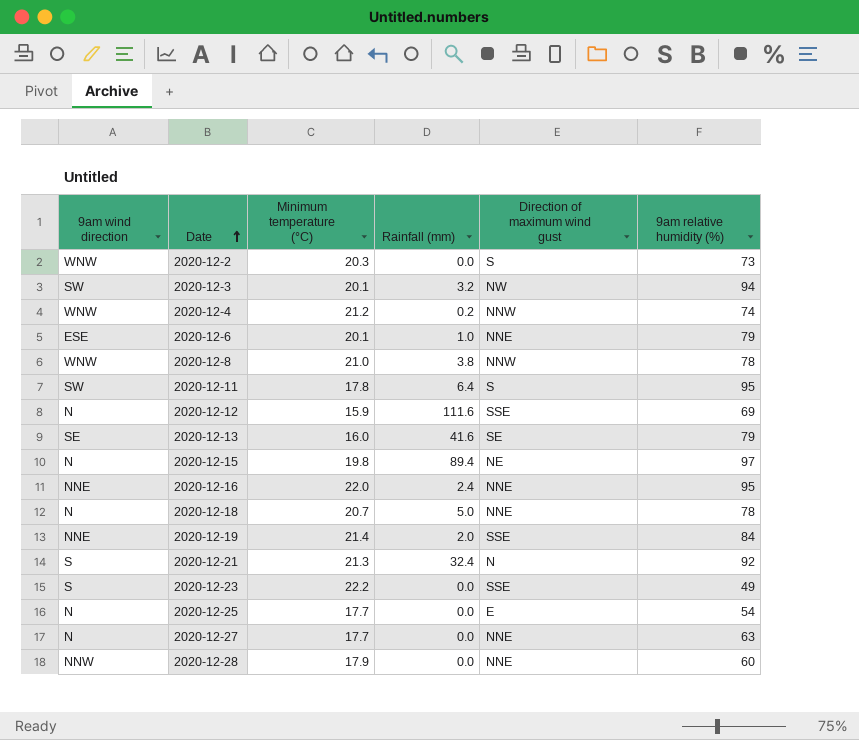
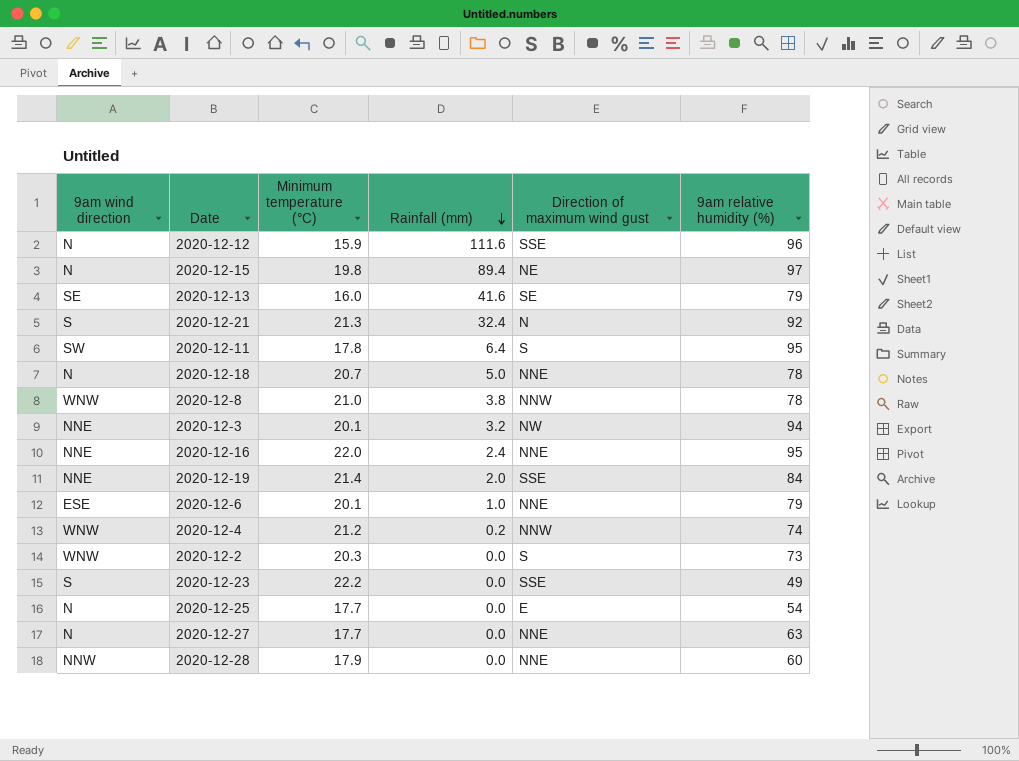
row order: Date ascending -> Rainfall (mm) descending
2020-12-12 | 9am relative humidity (%): 69 -> 96
2020-12-3 | 9am wind direction: SW -> NNE

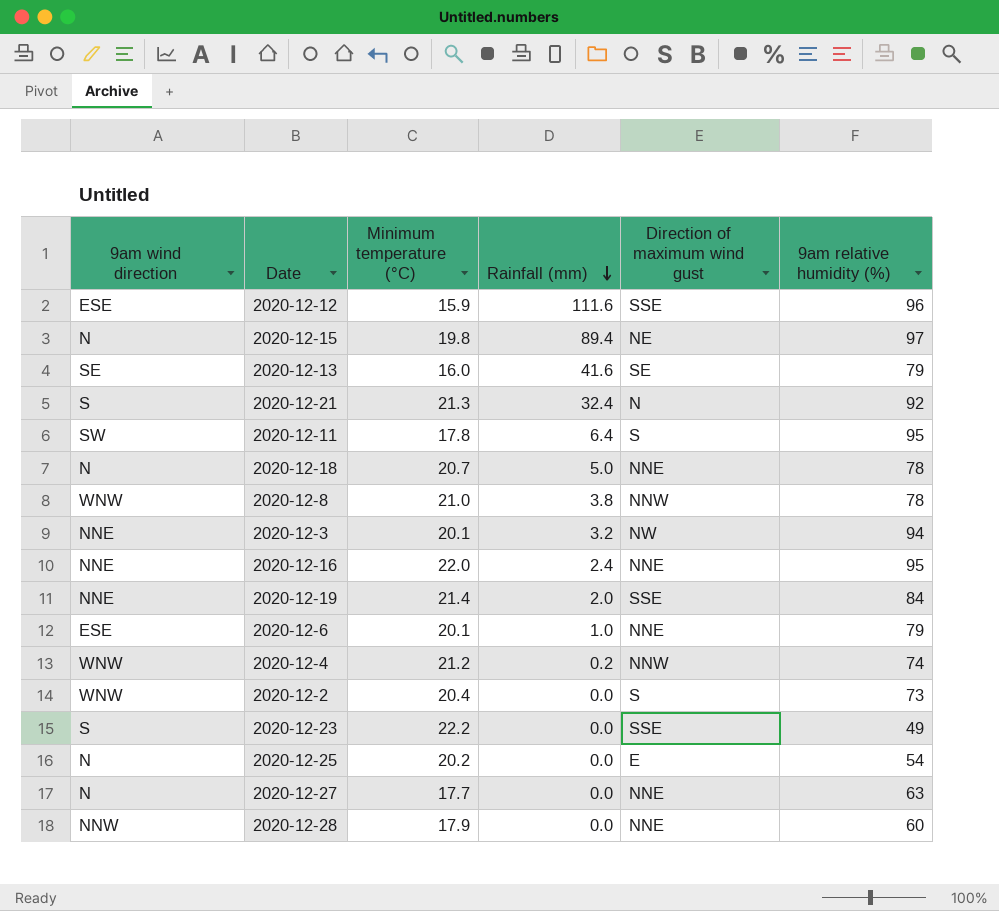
2020-12-12 | 9am wind direction: N -> ESE
2020-12-2 | Minimum temperature (°C): 20.3 -> 20.4
2020-12-25 | Minimum temperature (°C): 17.7 -> 20.2

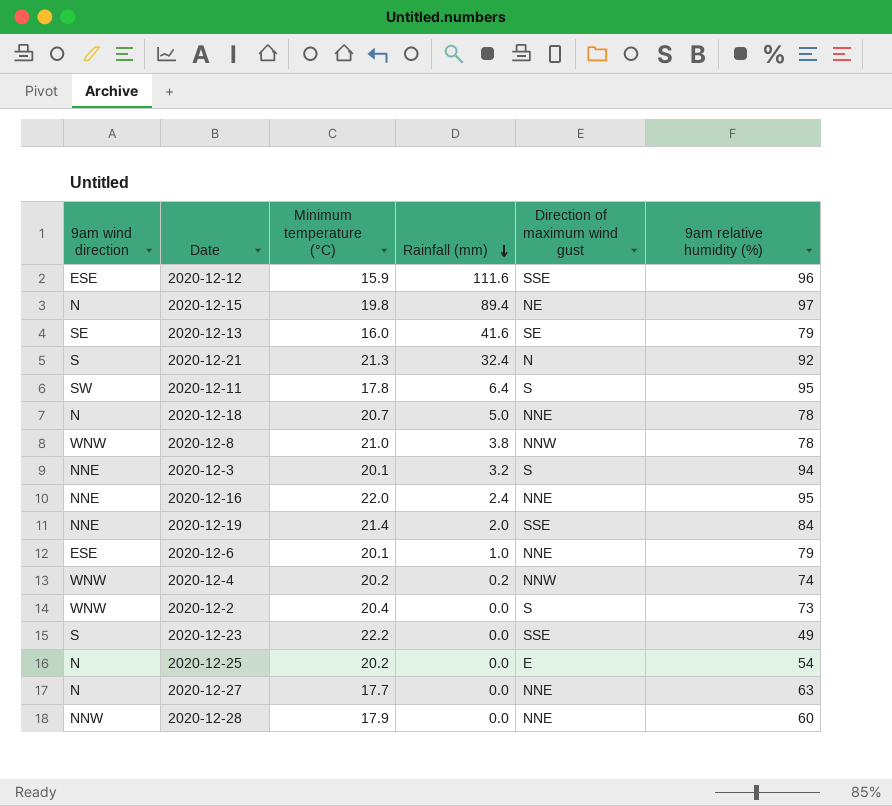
2020-12-3 | Direction of maximum wind gust: NW -> S
2020-12-4 | Minimum temperature (°C): 21.2 -> 20.2

